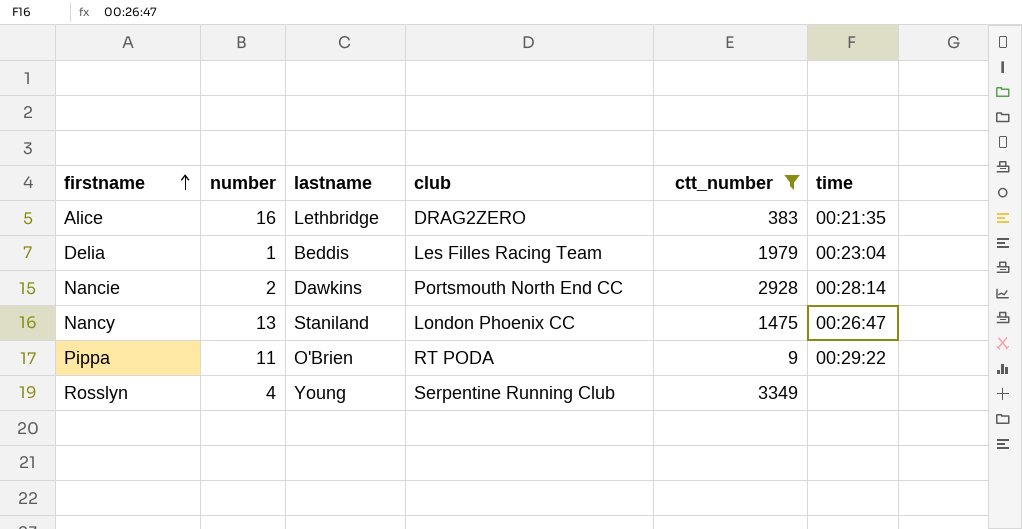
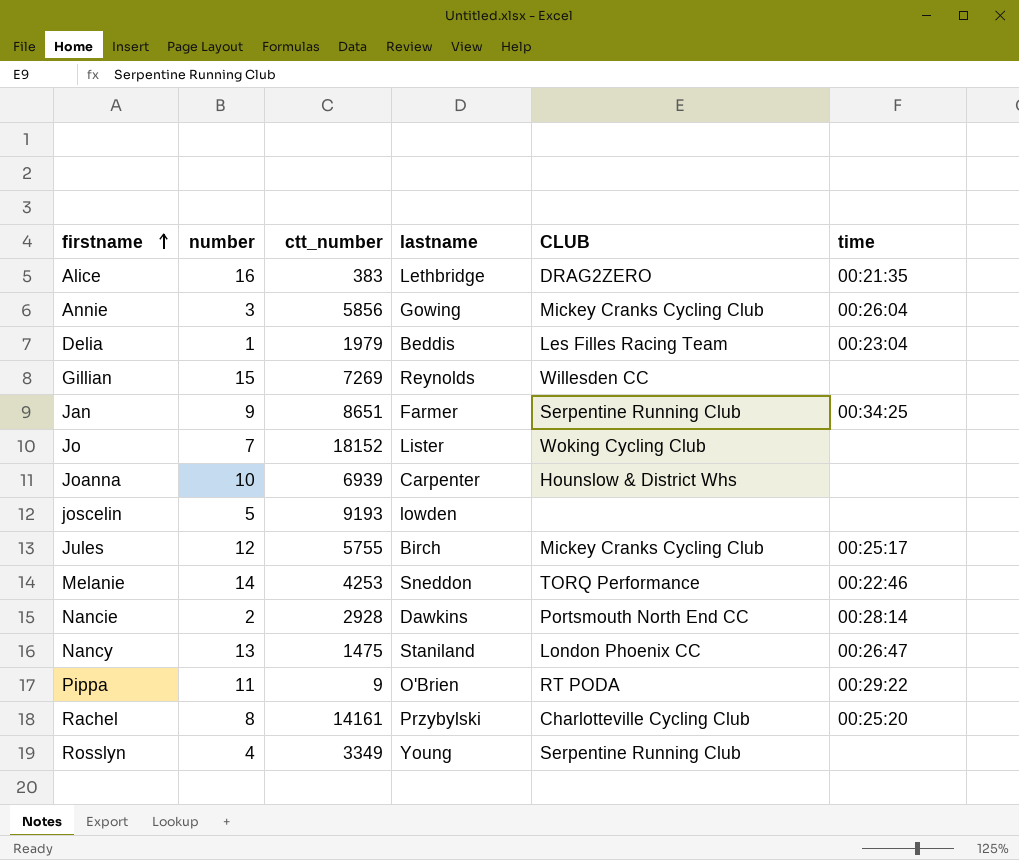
filter: ctt_number <= 3349 -> none
column ctt_number | position: 5 -> 3
column name: club -> CLUB

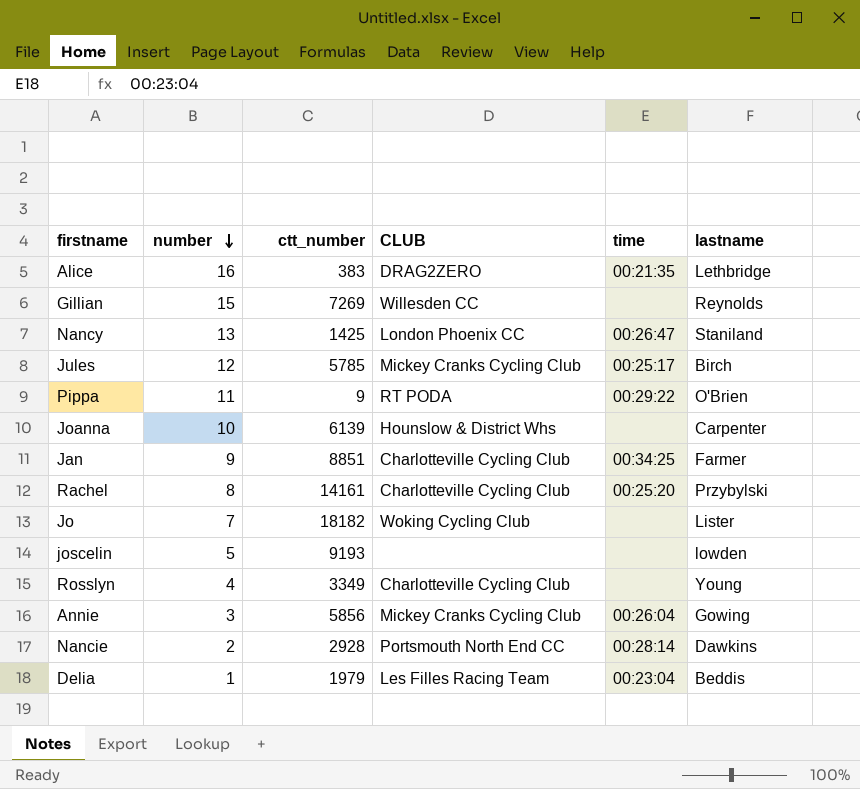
row order: firstname ascending -> number descending
column lastname | position: 4 -> 6
row Melanie: 14 | 4253 | Sneddon | TORQ Performance | 00:22:46 -> none
Nancy | ctt_number: 1475 -> 1425
Jules | ctt_number: 5755 -> 5785
Joanna | ctt_number: 6939 -> 6139
Jan | ctt_number: 8651 -> 8851
Jan | CLUB: Serpentine Running Club -> Charlotteville Cycling Club
Jo | ctt_number: 18152 -> 18182
Rosslyn | CLUB: Serpentine Running Club -> Charlotteville Cycling Club

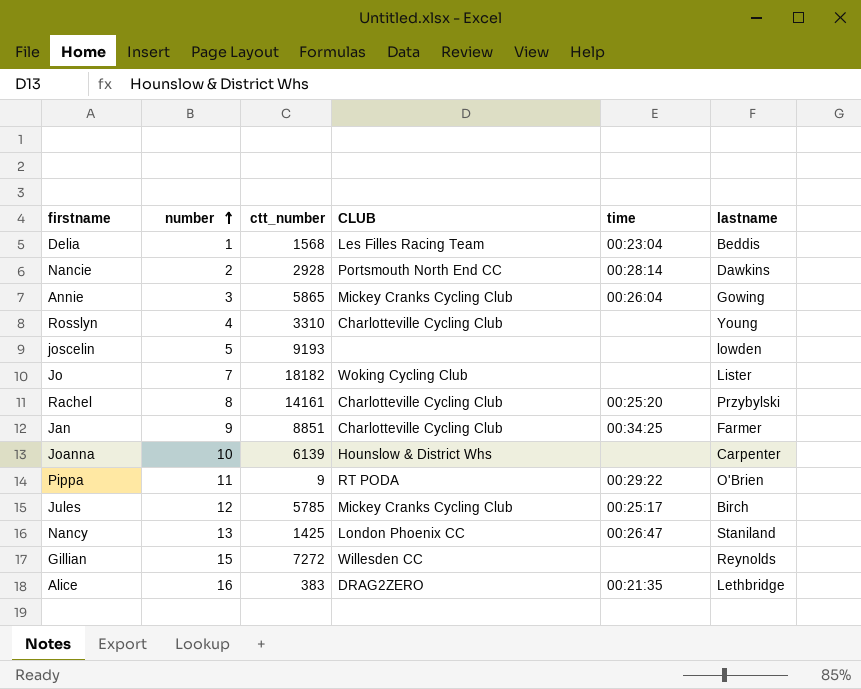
row order: number descending -> number ascending
Delia | ctt_number: 1979 -> 1568
Annie | ctt_number: 5856 -> 5865
Rosslyn | ctt_number: 3349 -> 3310
Gillian | ctt_number: 7269 -> 7272

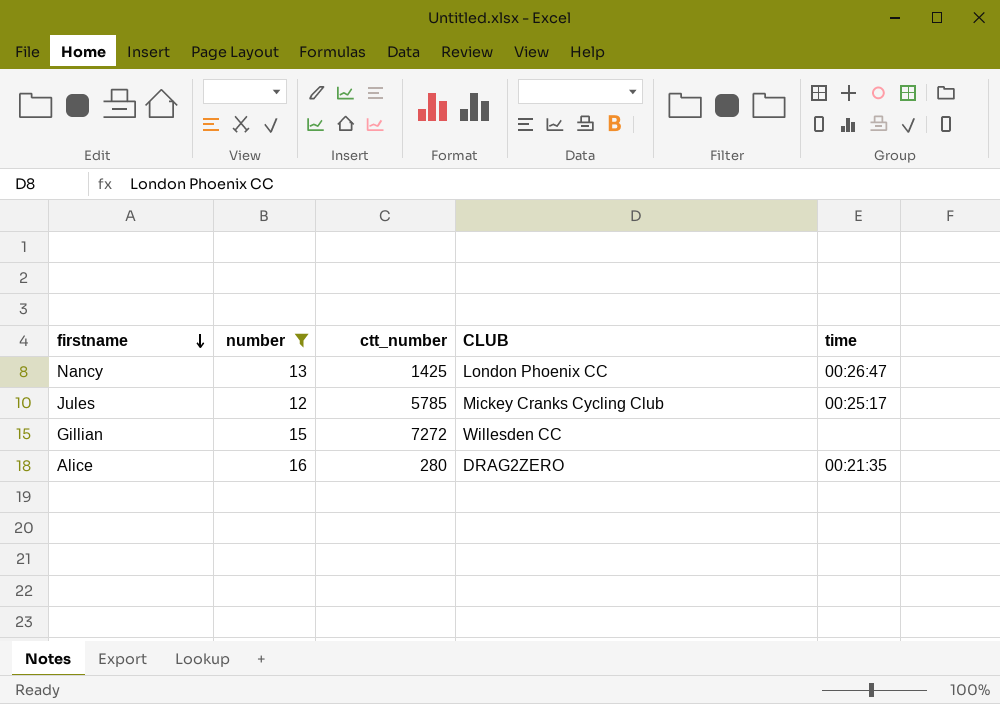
filter: none -> number >= 12
row order: number ascending -> firstname descending
column lastname | position: 6 -> none
Alice | ctt_number: 383 -> 280

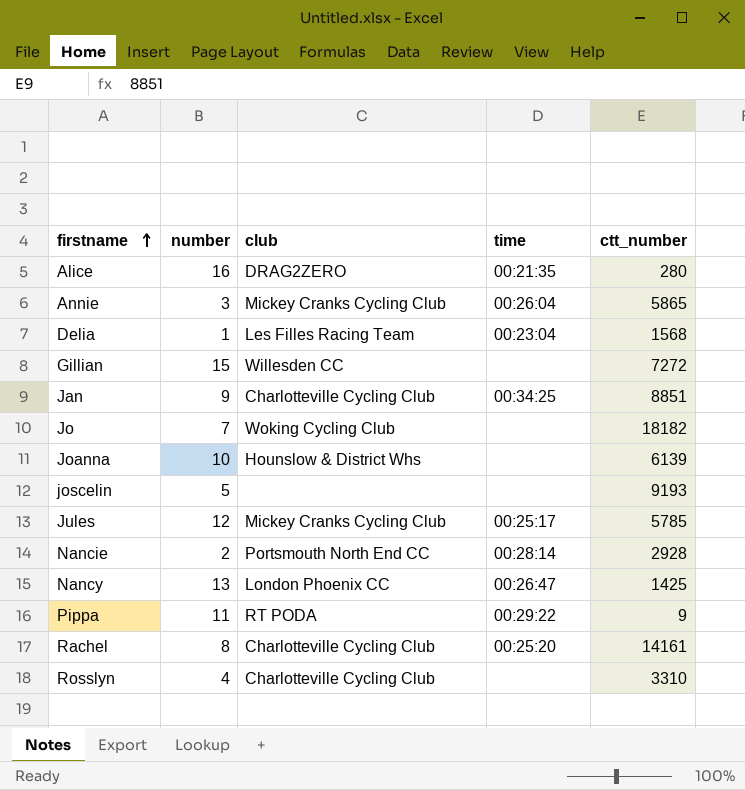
filter: number >= 12 -> none
row order: firstname descending -> firstname ascending
column name: CLUB -> club
column ctt_number | position: 3 -> 5

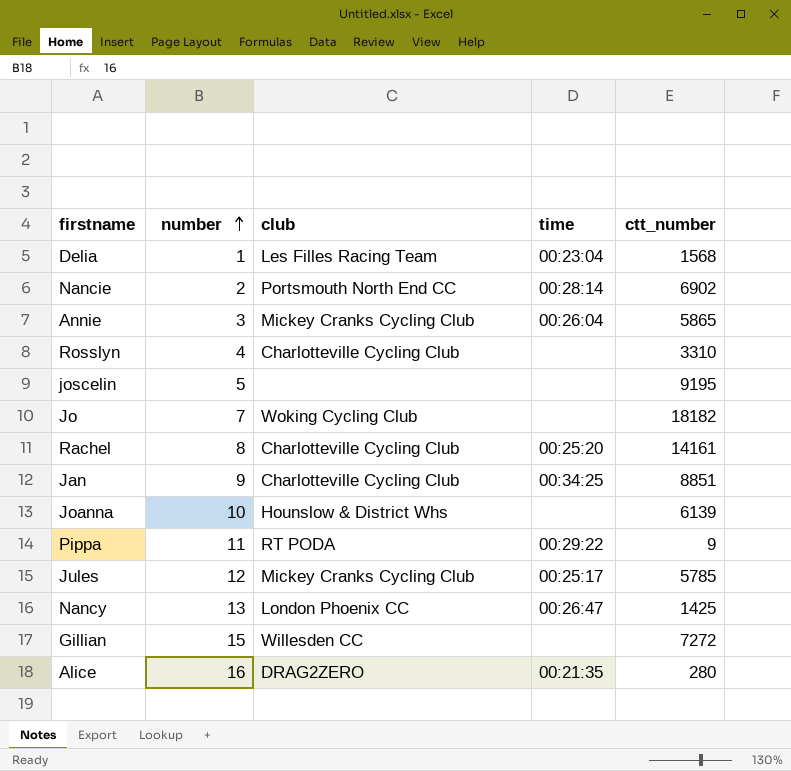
row order: firstname ascending -> number ascending
Nancie | ctt_number: 2928 -> 6902
joscelin | ctt_number: 9193 -> 9195

